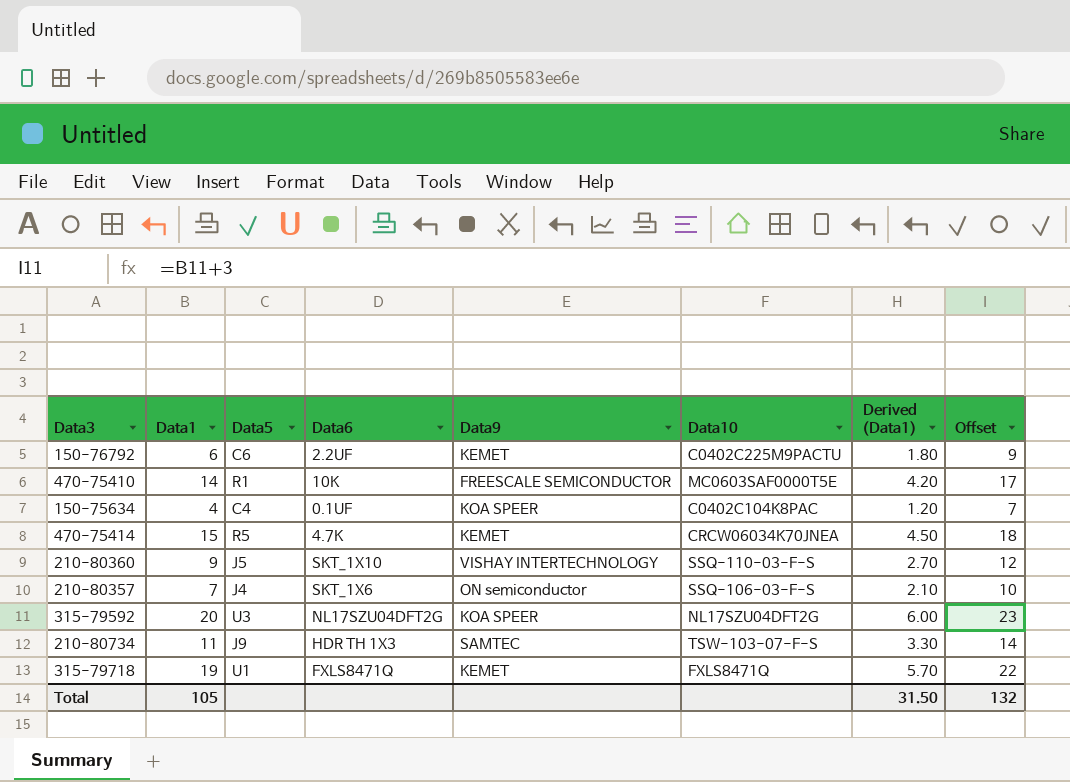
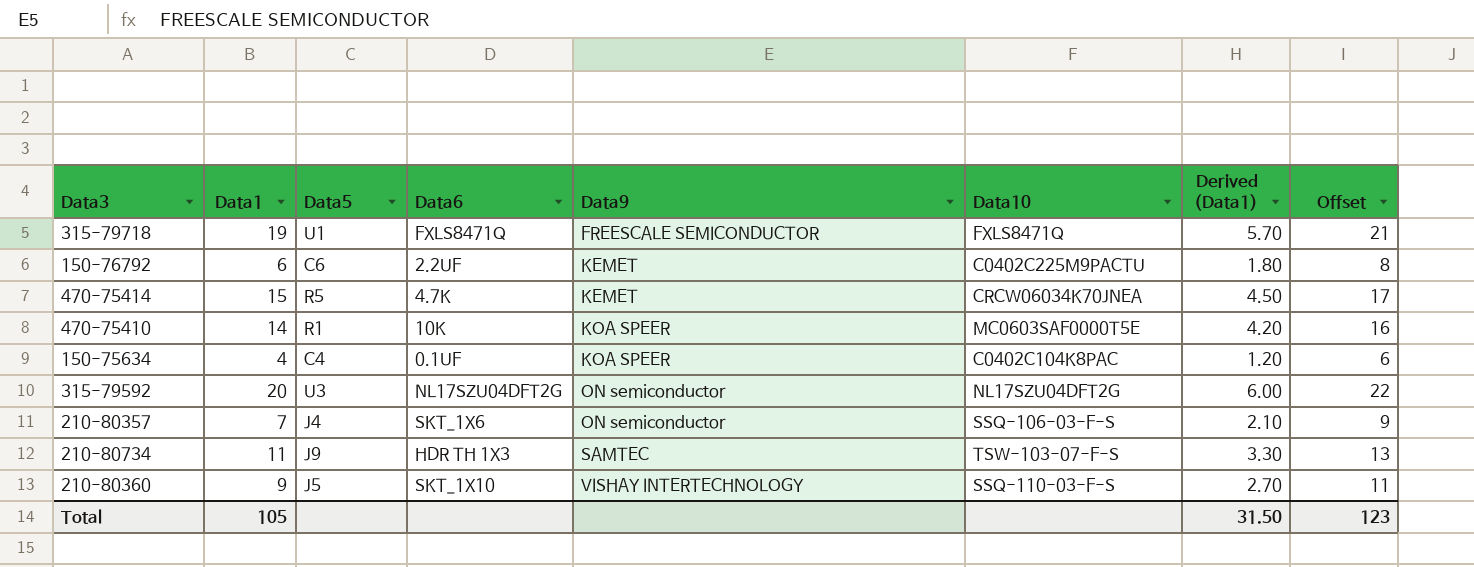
row order: none -> Data9 ascending
column Offset | formula: [Data1] + 3 -> [Data1] + 2
315-79718 | Data9: KEMET -> FREESCALE SEMICONDUCTOR
470-75410 | Data9: FREESCALE SEMICONDUCTOR -> KOA SPEER
315-79592 | Data9: KOA SPEER -> ON semiconductor
Total | Offset: 132 -> 123

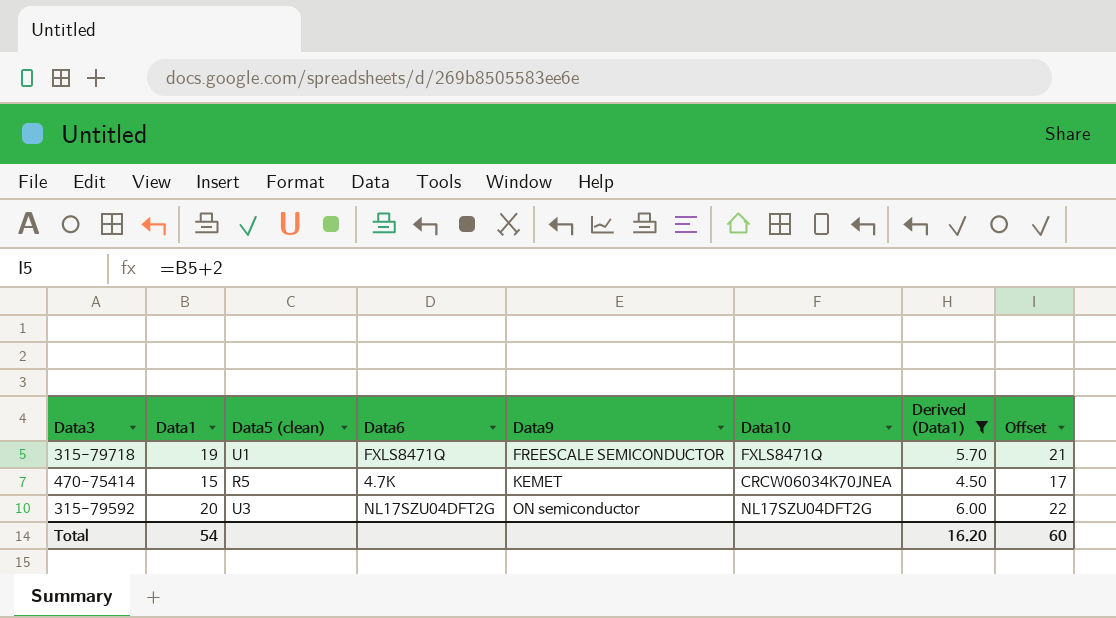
filter: none -> Derived (Data1) >= 4.50
column name: Data5 -> Data5 (clean)
Total | Data1: 105 -> 54
Total | Derived (Data1): 31.50 -> 16.20
Total | Offset: 123 -> 60

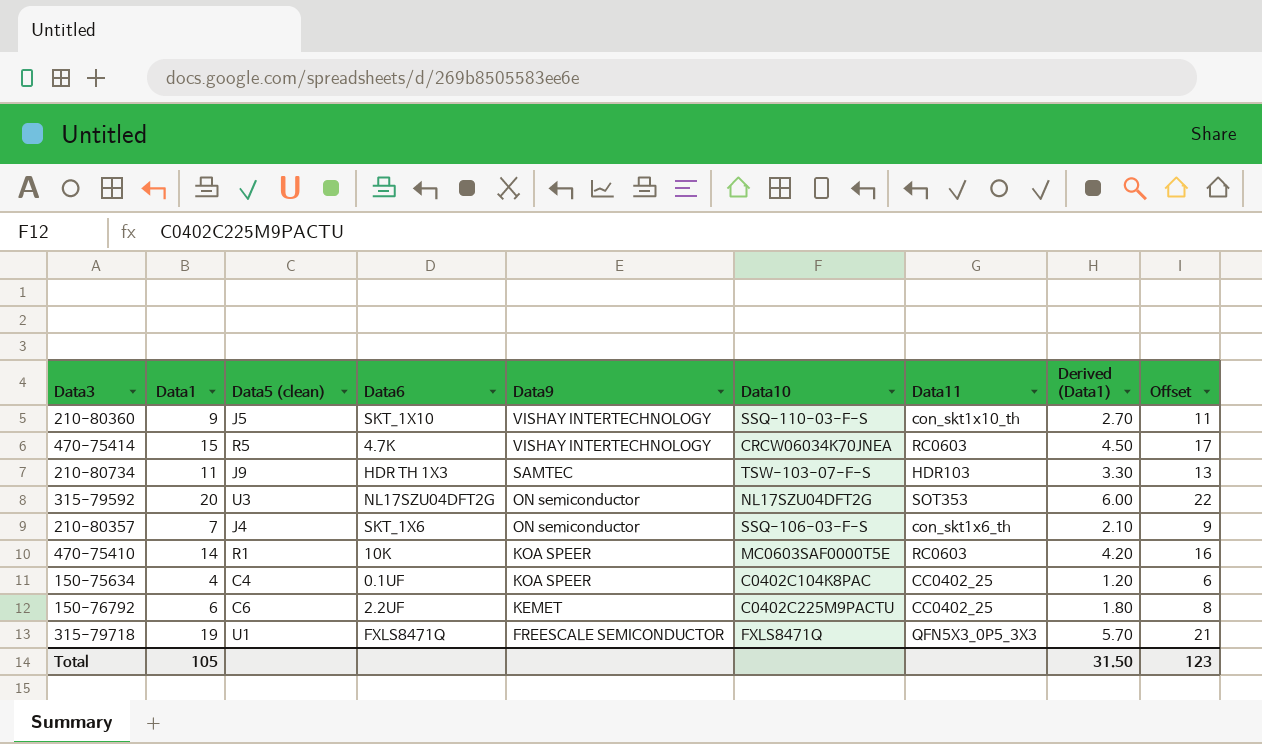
filter: Derived (Data1) >= 4.50 -> none
row order: Data9 ascending -> Data9 descending
column Data11 | position: none -> 7
470-75414 | Data9: KEMET -> VISHAY INTERTECHNOLOGY
Total | Data1: 54 -> 105
Total | Derived (Data1): 16.20 -> 31.50
Total | Offset: 60 -> 123

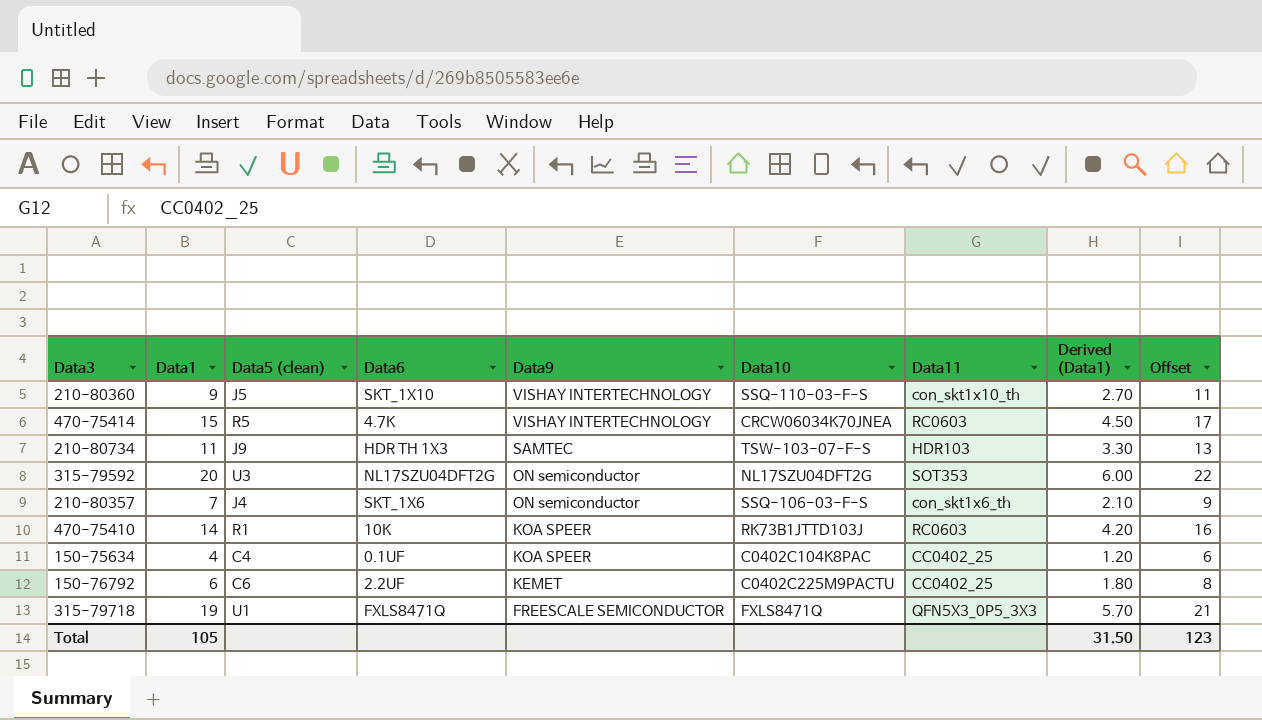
470-75410 | Data10: MC0603SAF0000T5E -> RK73B1JTTD103J

